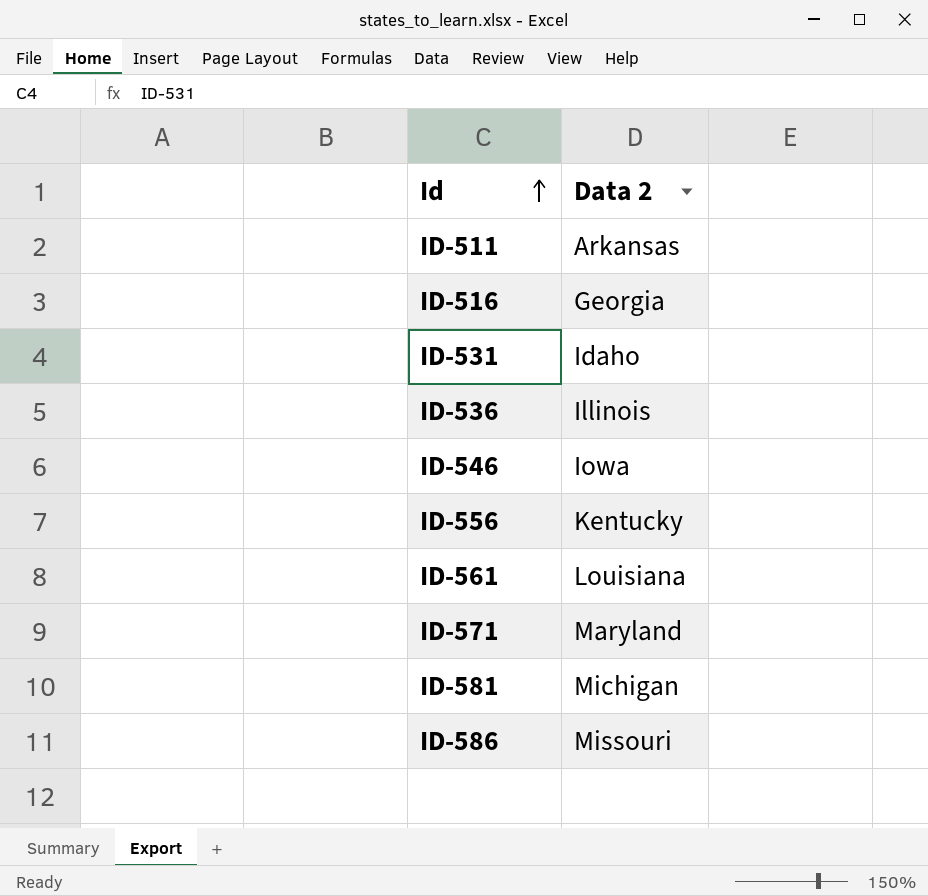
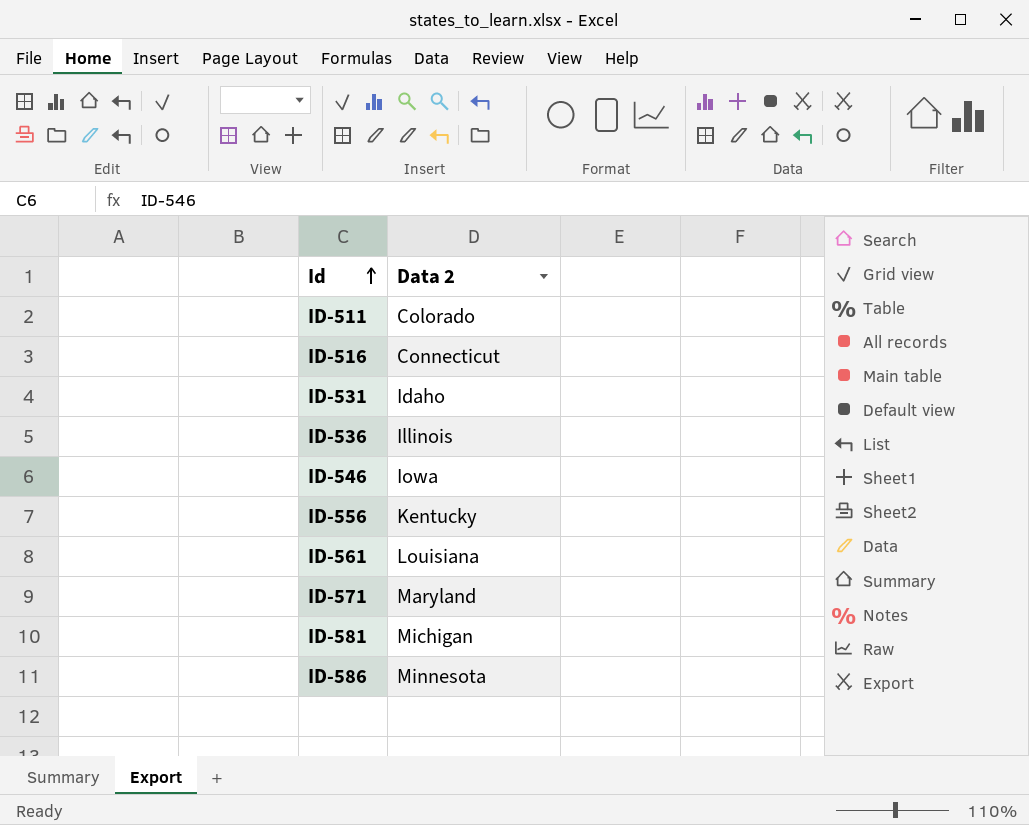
ID-511 | Data 2: Arkansas -> Colorado
ID-516 | Data 2: Georgia -> Connecticut
ID-586 | Data 2: Missouri -> Minnesota

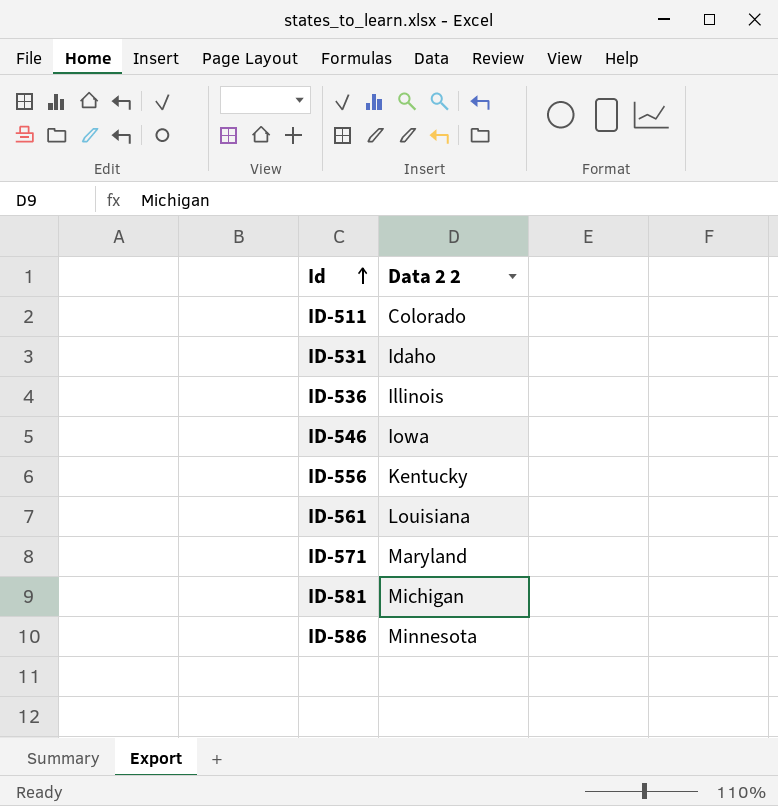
column name: Data 2 -> Data 2 2
row ID-516: Connecticut -> none

